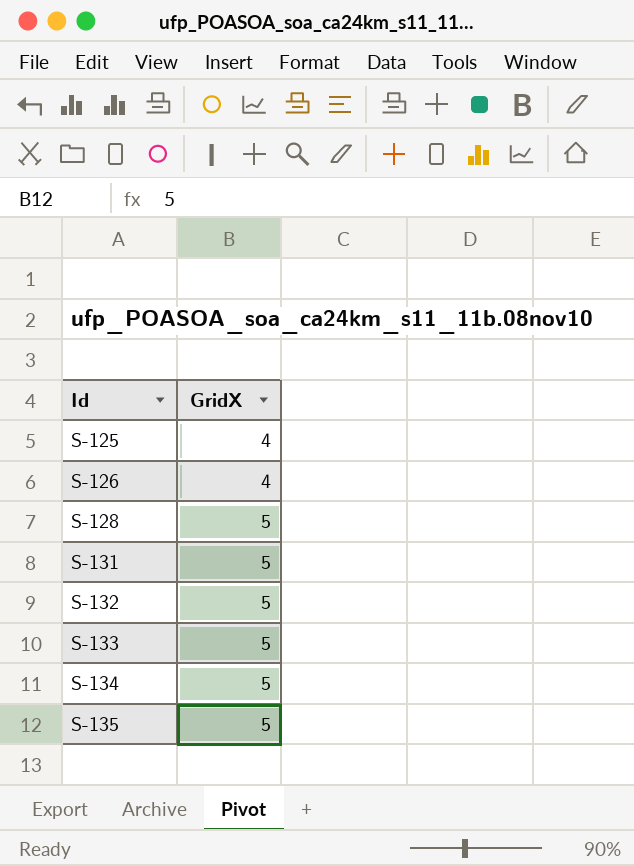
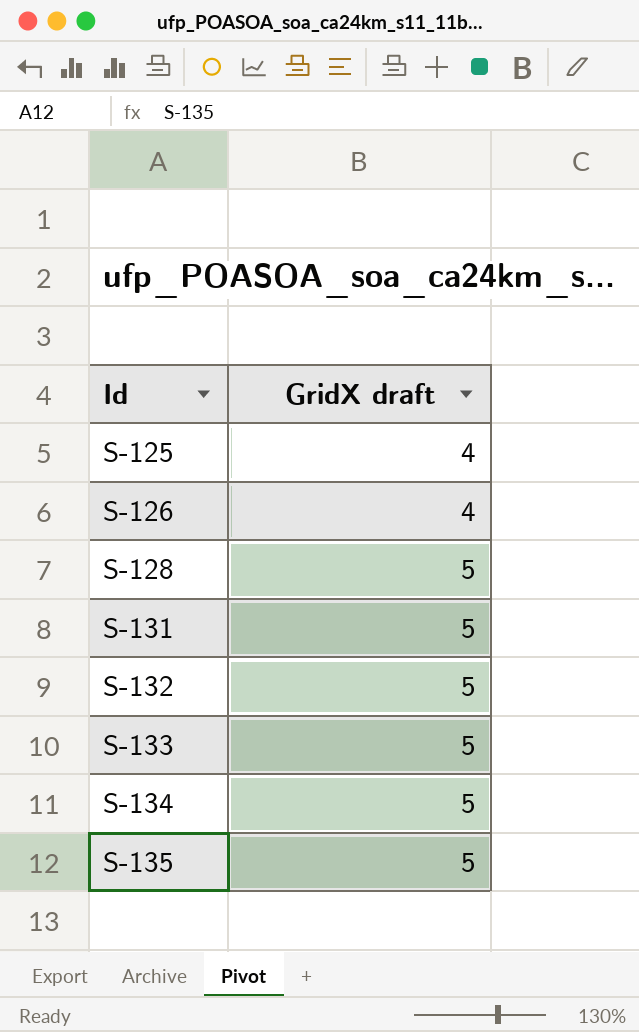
column name: GridX -> GridX draft

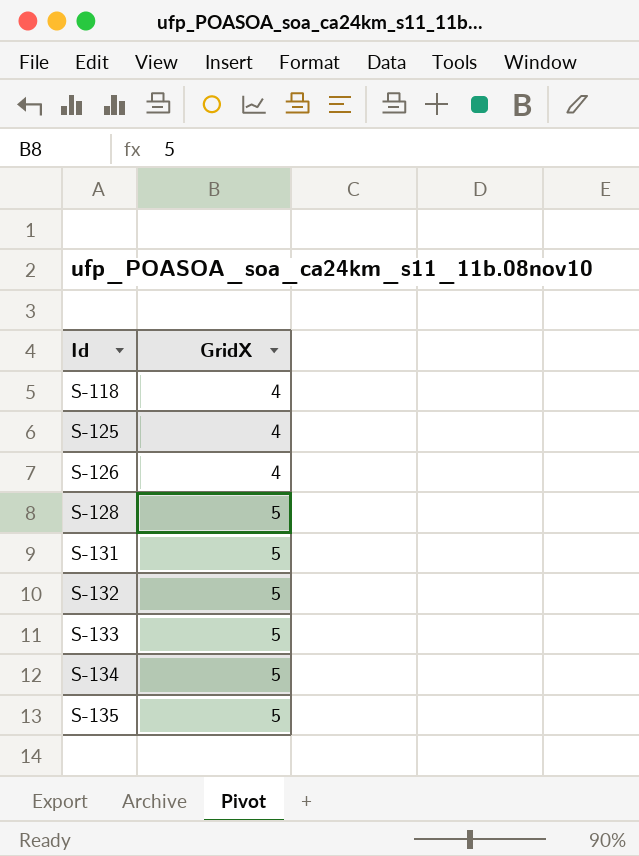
column name: GridX draft -> GridX
row S-118: none -> 4

